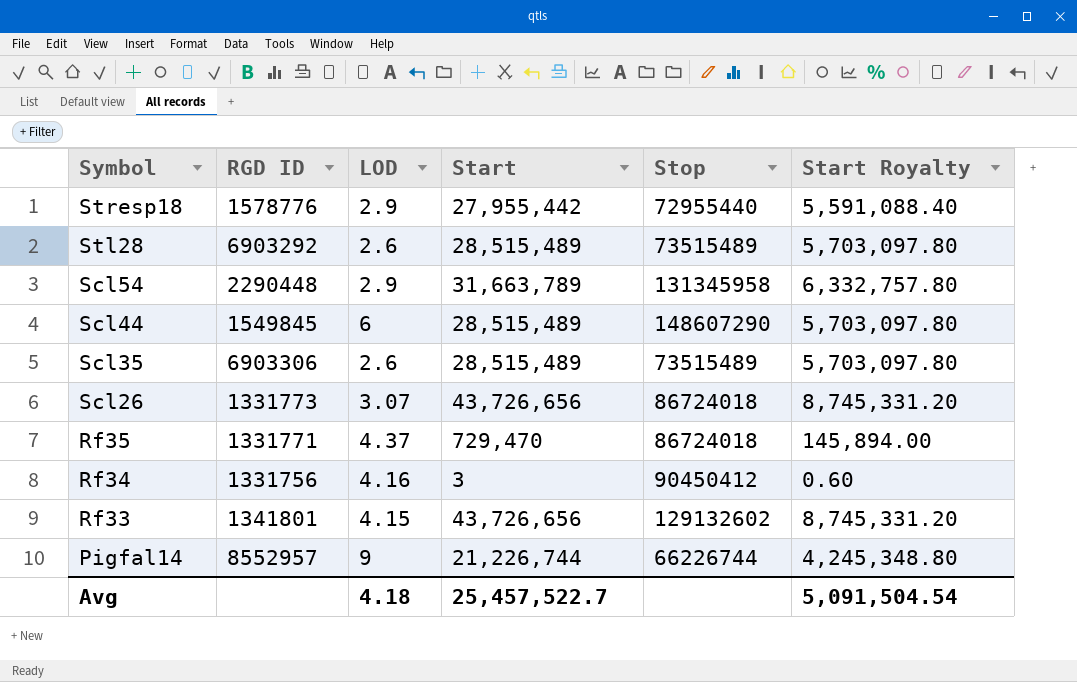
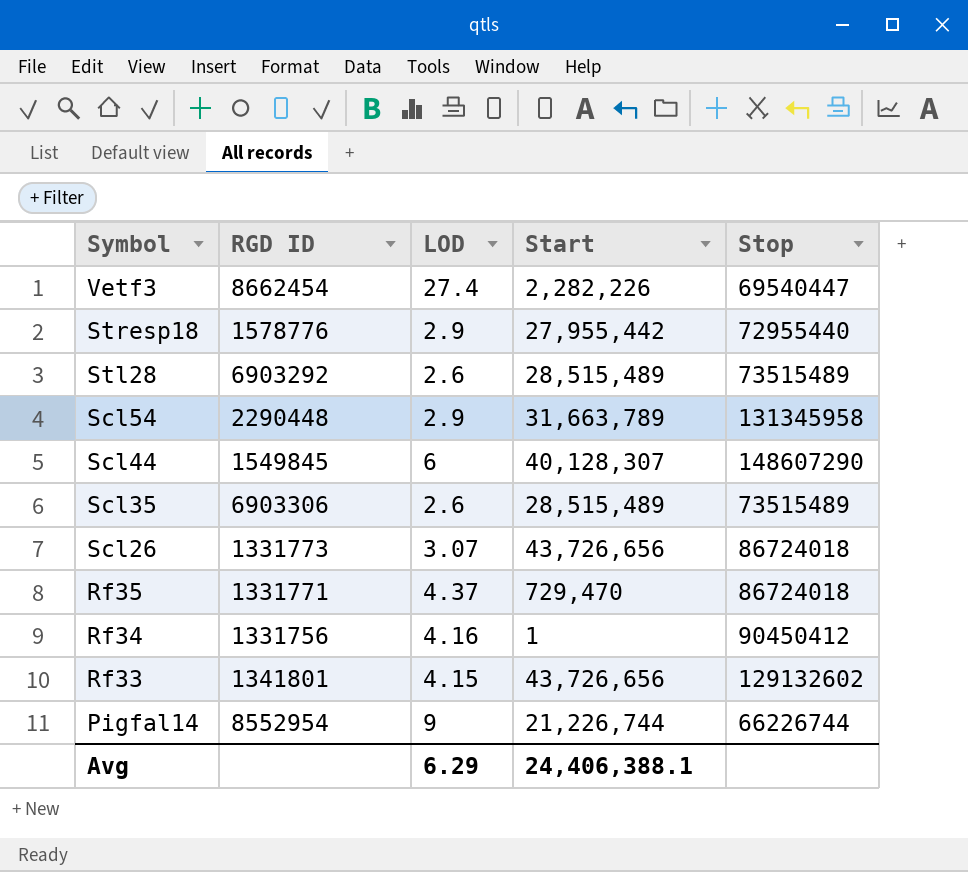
column Start Royalty | formula: [Start] * 0.2 -> none
row Vetf3: none -> 8662454 | 27.4 | 2,282,226 | 69540447
Scl44 | Start: 28,515,489 -> 40,128,307
Rf34 | Start: 3 -> 1
Pigfal14 | RGD ID: 8552957 -> 8552954
Avg | LOD: 4.18 -> 6.29
Avg | Start: 25,457,522.7 -> 24,406,388.1

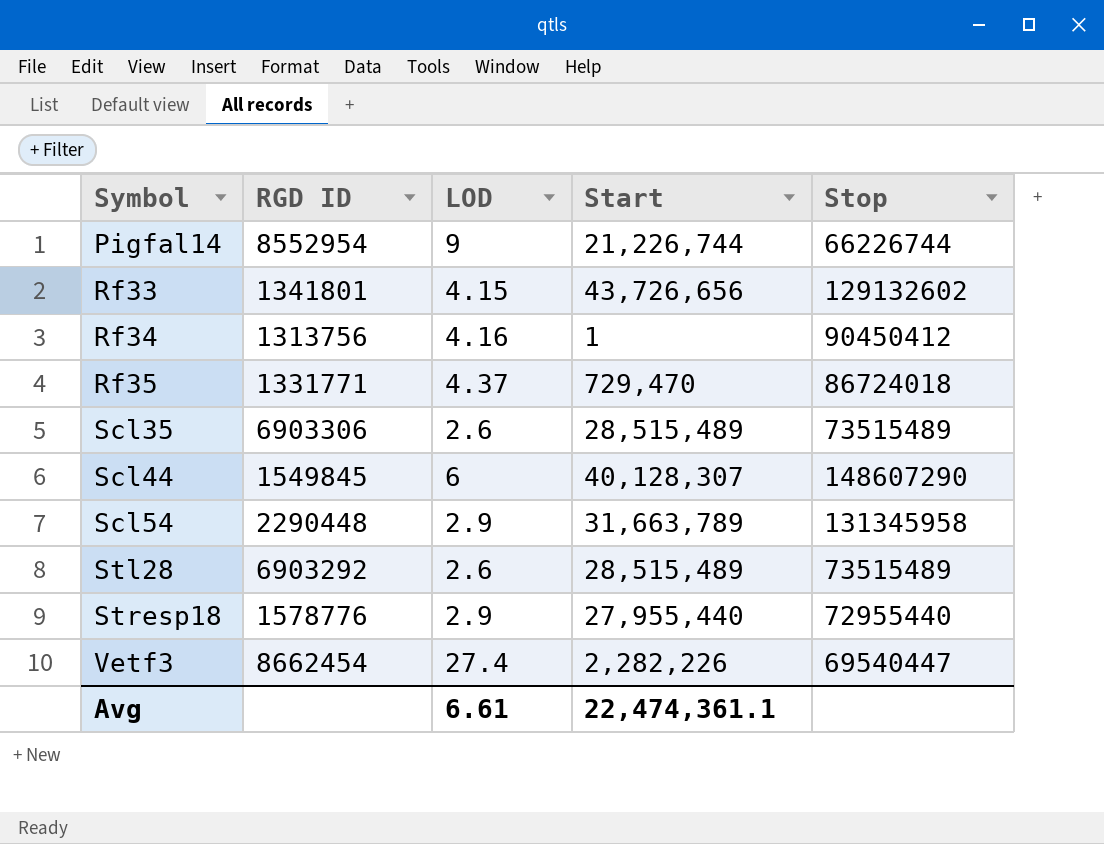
row order: Symbol descending -> Symbol ascending
row Scl26: 1331773 | 3.07 | 43,726,656 | 86724018 -> none
Rf34 | RGD ID: 1331756 -> 1313756
Stresp18 | Start: 27,955,442 -> 27,955,440
Avg | LOD: 6.29 -> 6.61
Avg | Start: 24,406,388.1 -> 22,474,361.1

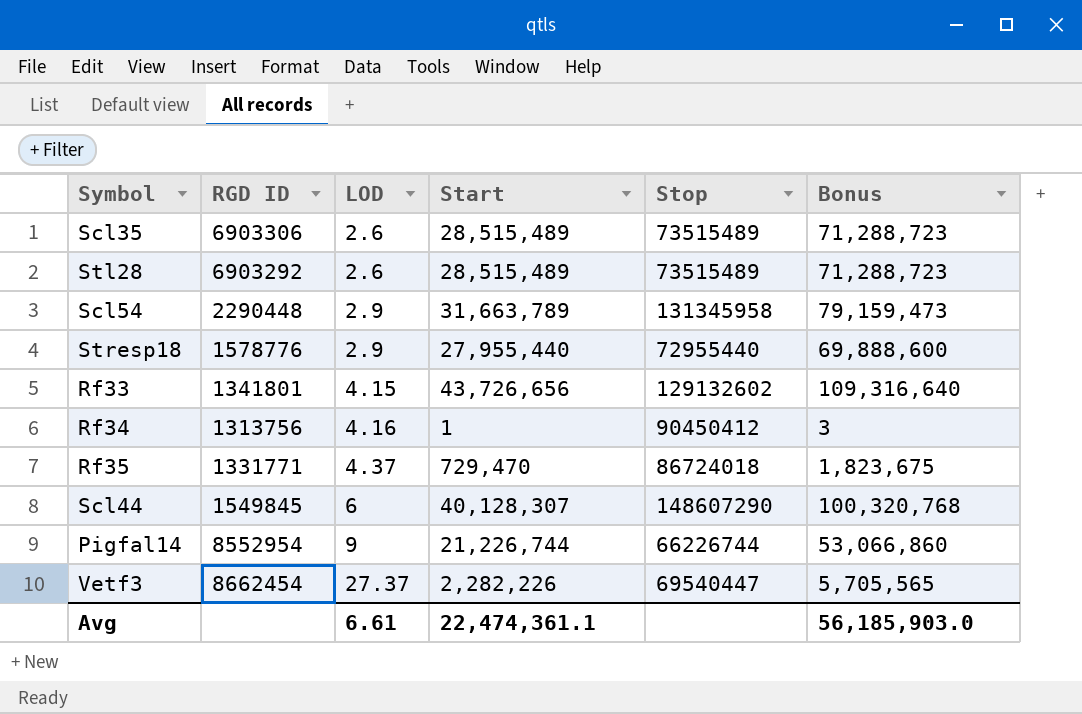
row order: Symbol ascending -> LOD ascending
column Bonus | formula: none -> [Start] * 2.5
Vetf3 | LOD: 27.4 -> 27.37

